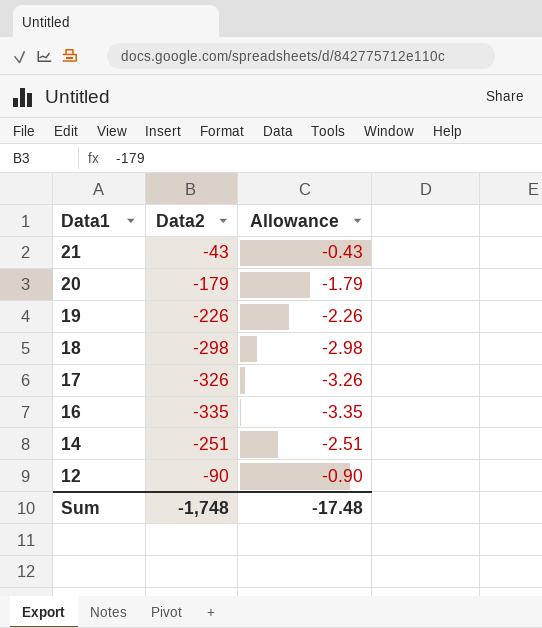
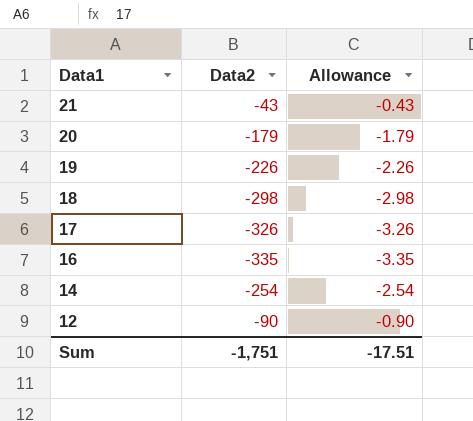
14 | Data2: -251 -> -254
14 | Allowance: -2.51 -> -2.54
Sum | Data2: -1,748 -> -1,751
Sum | Allowance: -17.48 -> -17.51

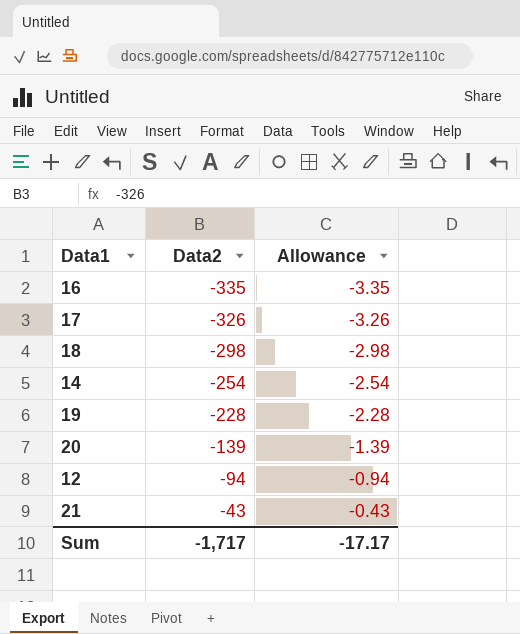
row order: Data1 descending -> Data2 ascending
19 | Data2: -226 -> -228
19 | Allowance: -2.26 -> -2.28
20 | Data2: -179 -> -139
20 | Allowance: -1.79 -> -1.39
12 | Data2: -90 -> -94
12 | Allowance: -0.90 -> -0.94
Sum | Data2: -1,751 -> -1,717
Sum | Allowance: -17.51 -> -17.17

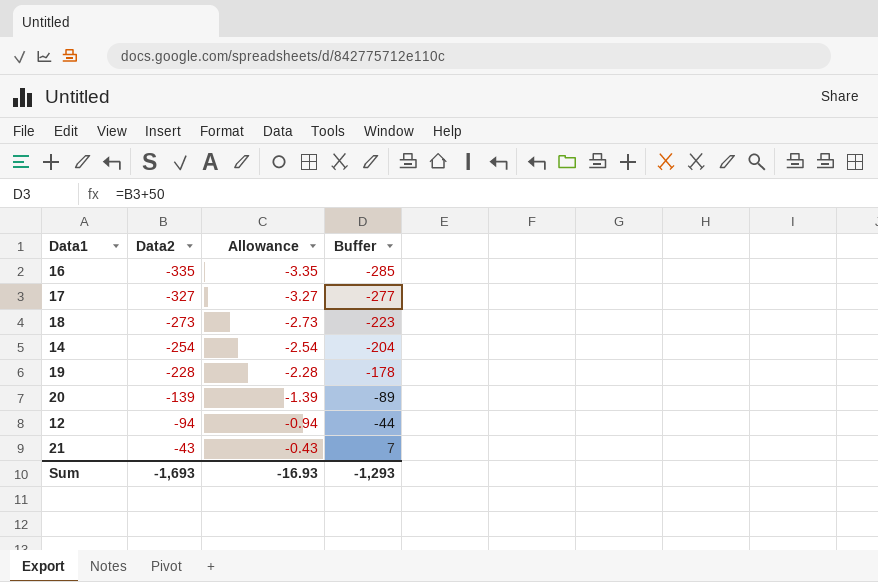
column Buffer | formula: none -> [Data2] + 50
17 | Data2: -326 -> -327
17 | Allowance: -3.26 -> -3.27
18 | Data2: -298 -> -273
18 | Allowance: -2.98 -> -2.73
Sum | Data2: -1,717 -> -1,693
Sum | Allowance: -17.17 -> -16.93

